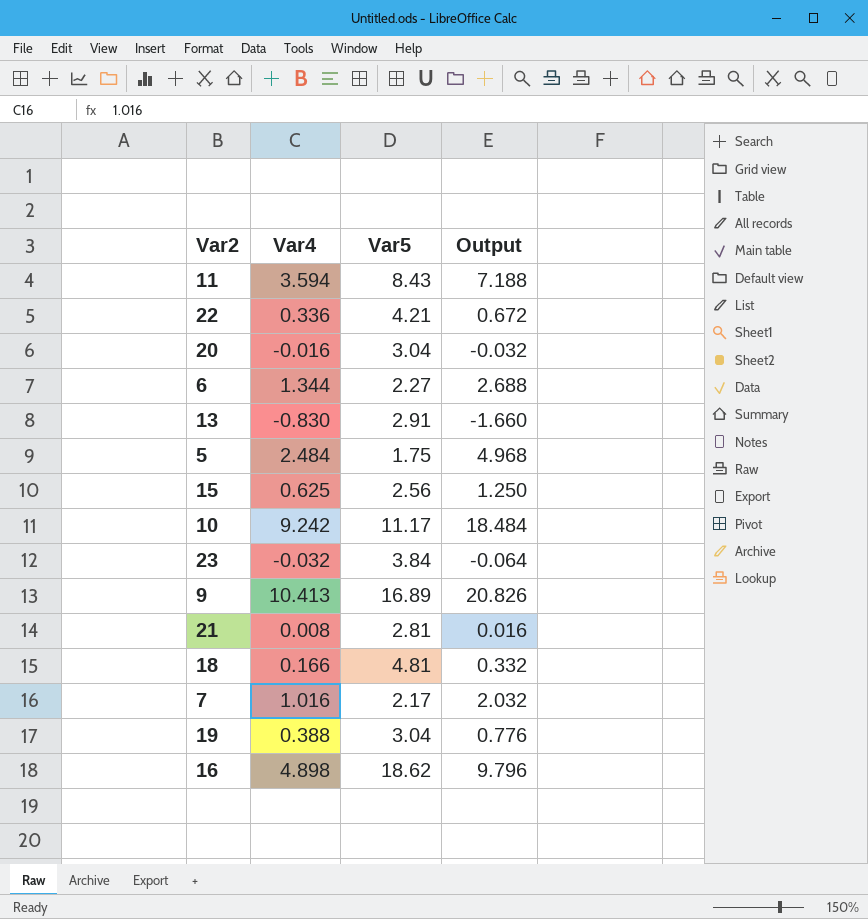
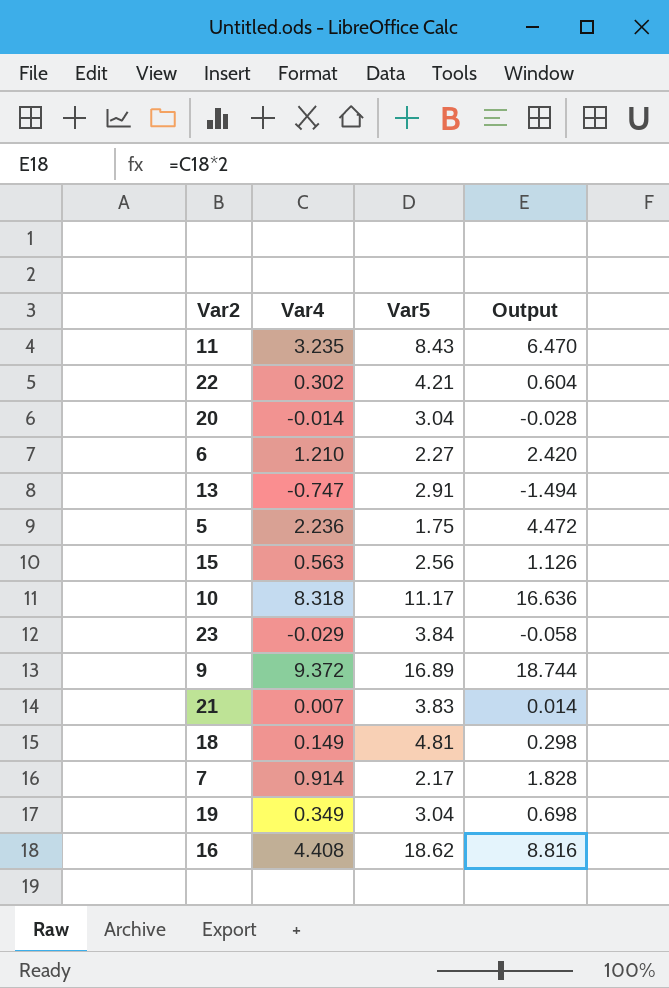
11 | Var4: 3.594 -> 3.235
11 | Output: 7.188 -> 6.470
22 | Var4: 0.336 -> 0.302
22 | Output: 0.672 -> 0.604
20 | Var4: -0.016 -> -0.014
20 | Output: -0.032 -> -0.028
6 | Var4: 1.344 -> 1.210
6 | Output: 2.688 -> 2.420
13 | Var4: -0.830 -> -0.747
13 | Output: -1.660 -> -1.494
5 | Var4: 2.484 -> 2.236
5 | Output: 4.968 -> 4.472
15 | Var4: 0.625 -> 0.563
15 | Output: 1.250 -> 1.126
10 | Var4: 9.242 -> 8.318
10 | Output: 18.484 -> 16.636
23 | Var4: -0.032 -> -0.029
23 | Output: -0.064 -> -0.058
9 | Var4: 10.413 -> 9.372
9 | Output: 20.826 -> 18.744
21 | Var4: 0.008 -> 0.007
21 | Var5: 2.81 -> 3.83
21 | Output: 0.016 -> 0.014
18 | Var4: 0.166 -> 0.149
18 | Output: 0.332 -> 0.298
7 | Var4: 1.016 -> 0.914
7 | Output: 2.032 -> 1.828
19 | Var4: 0.388 -> 0.349
19 | Output: 0.776 -> 0.698
16 | Var4: 4.898 -> 4.408
16 | Output: 9.796 -> 8.816

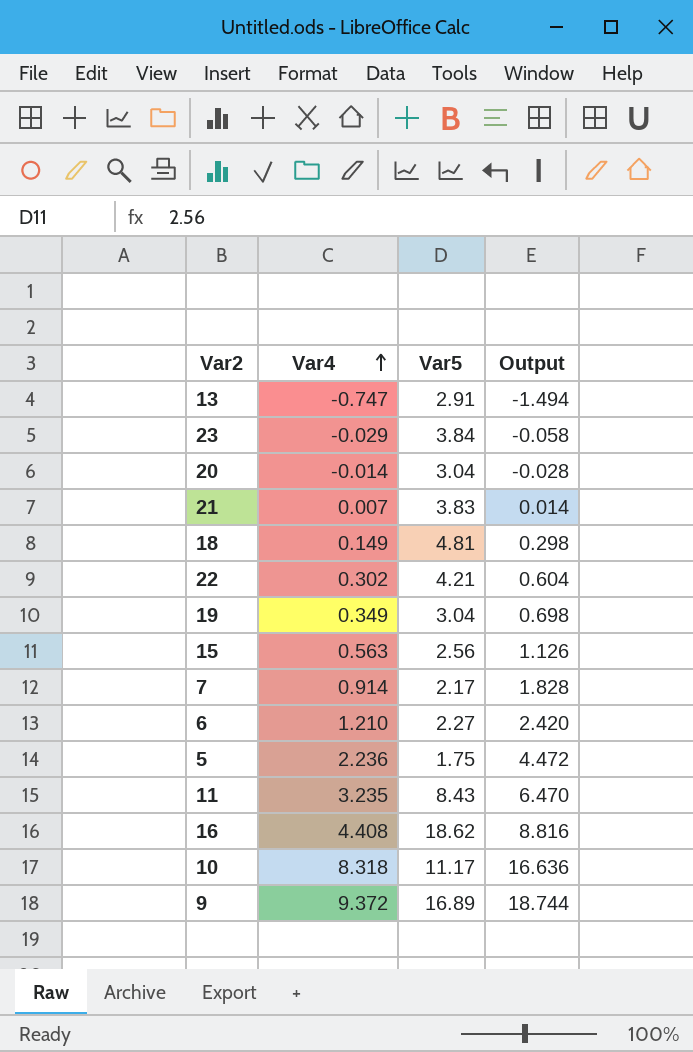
row order: none -> Var4 ascending

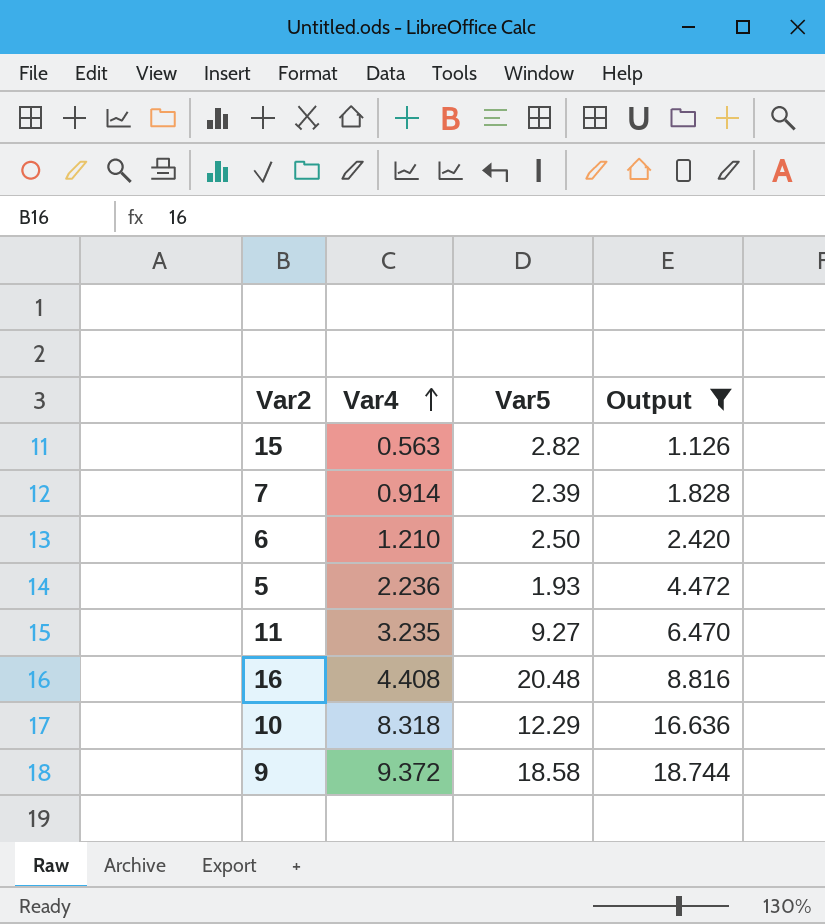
filter: none -> Output >= 1.126
15 | Var5: 2.56 -> 2.82
7 | Var5: 2.17 -> 2.39
6 | Var5: 2.27 -> 2.50
5 | Var5: 1.75 -> 1.93
11 | Var5: 8.43 -> 9.27
16 | Var5: 18.62 -> 20.48
10 | Var5: 11.17 -> 12.29
9 | Var5: 16.89 -> 18.58

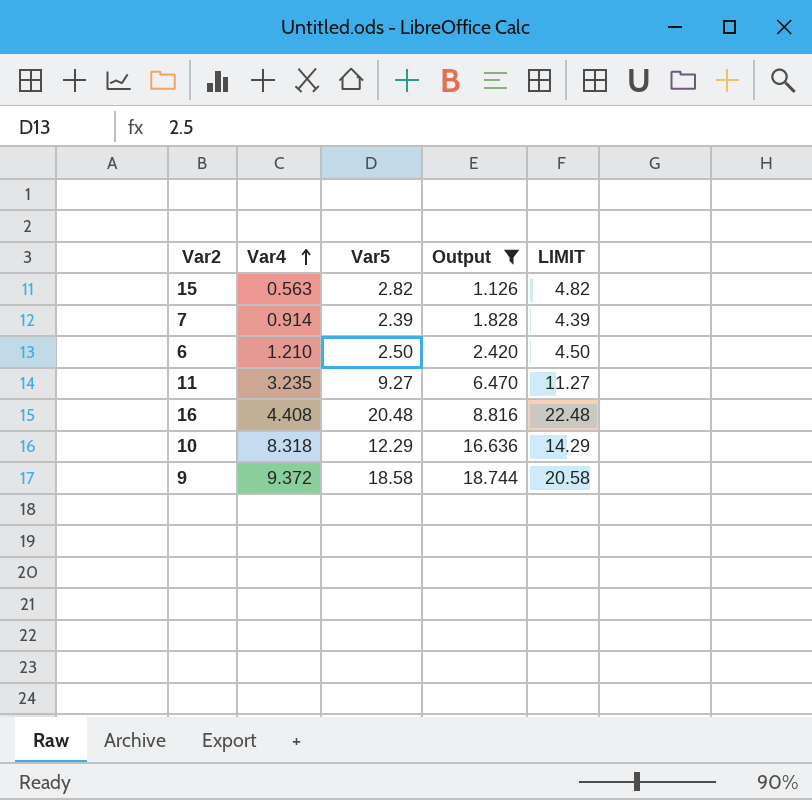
column LIMIT | formula: none -> [Var5] + 2
row 5: 2.236 | 1.93 | 4.472 -> none

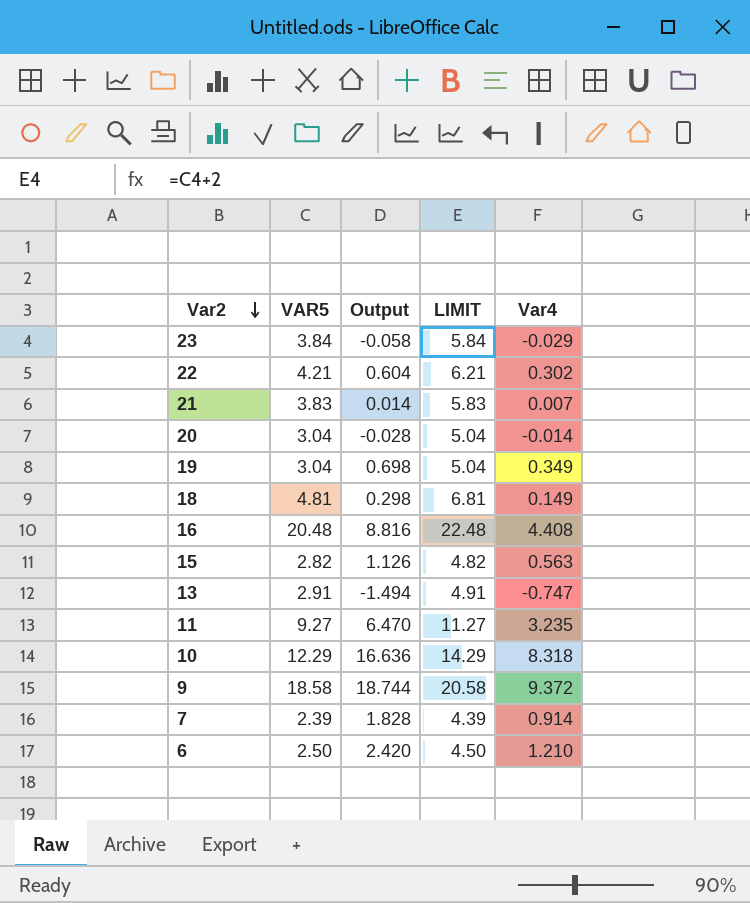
filter: Output >= 1.126 -> none
row order: Var4 ascending -> Var2 descending
column name: Var5 -> VAR5
column Var4 | position: 2 -> 5

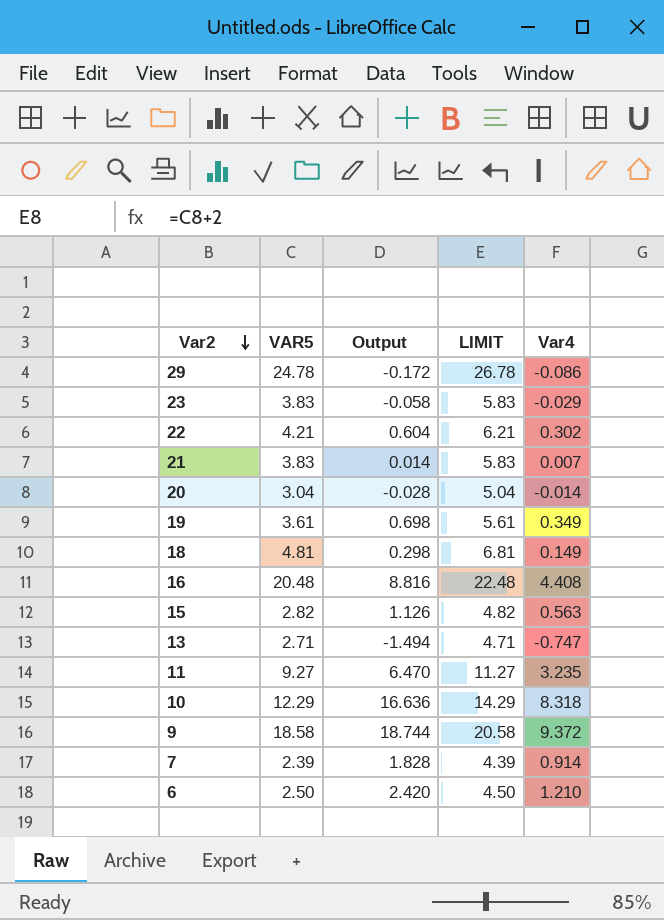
row 29: none -> 24.78 | -0.172 | 26.78 | -0.086
23 | VAR5: 3.84 -> 3.83
23 | LIMIT: 5.84 -> 5.83
19 | VAR5: 3.04 -> 3.61
19 | LIMIT: 5.04 -> 5.61
13 | VAR5: 2.91 -> 2.71
13 | LIMIT: 4.91 -> 4.71

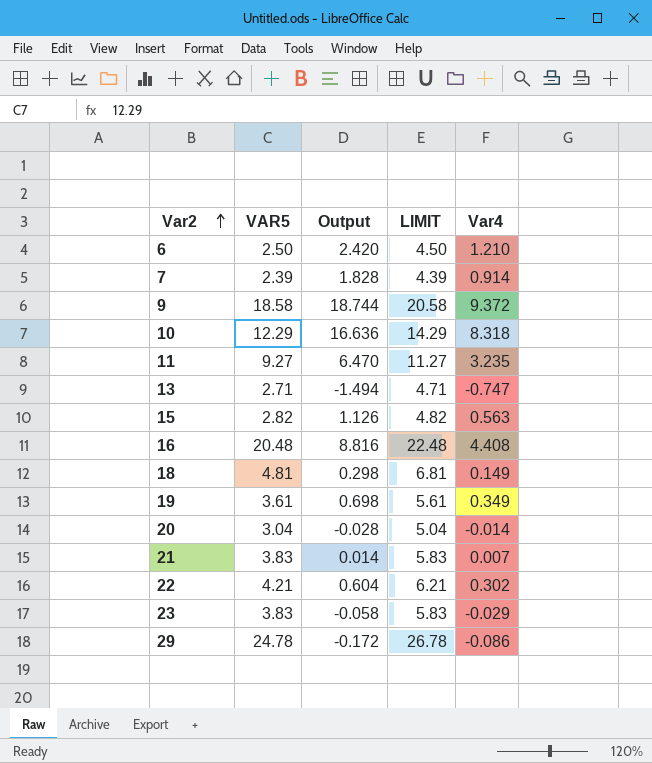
row order: Var2 descending -> Var2 ascending

